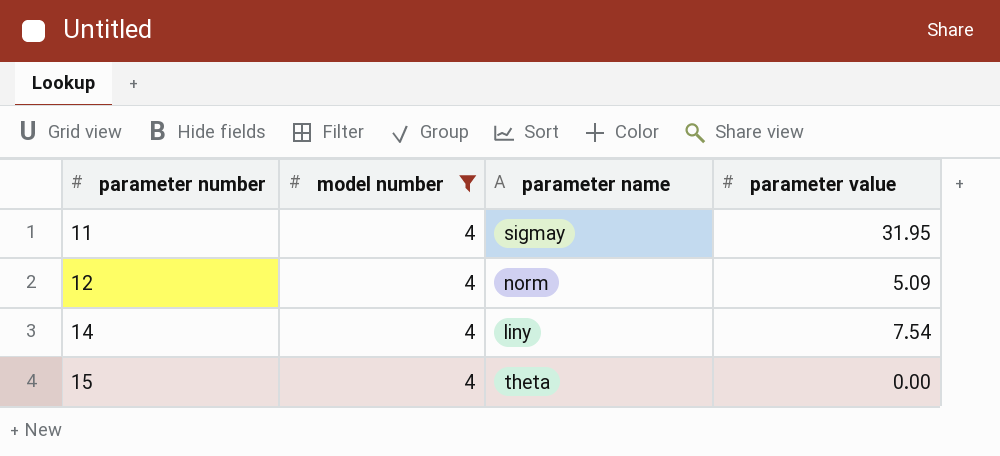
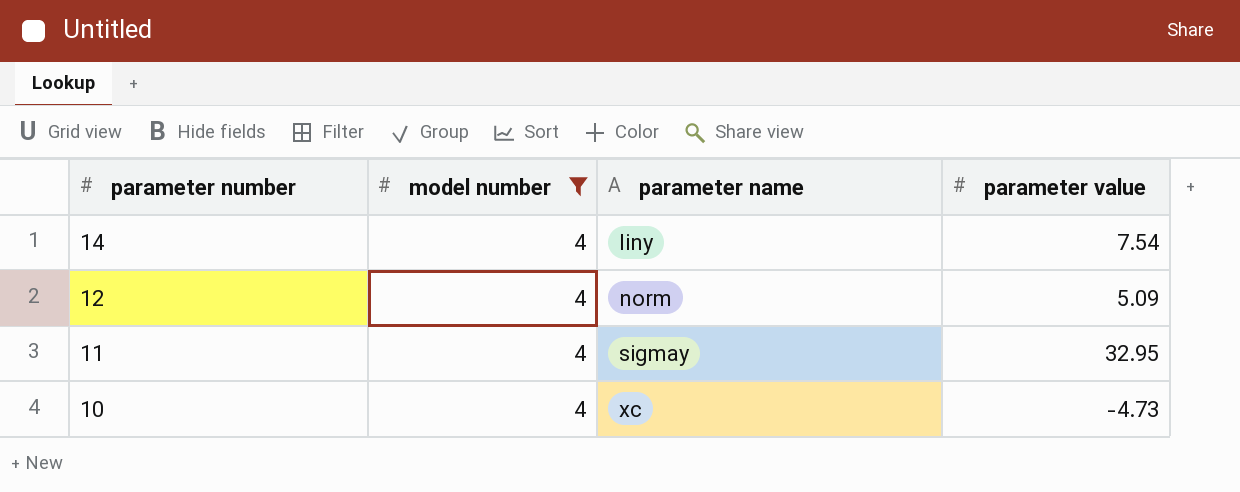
row order: parameter number ascending -> parameter number descending
row 15: 4 | theta | 0.00 -> none
11 | parameter value: 31.95 -> 32.95
row 10: none -> 4 | xc | -4.73

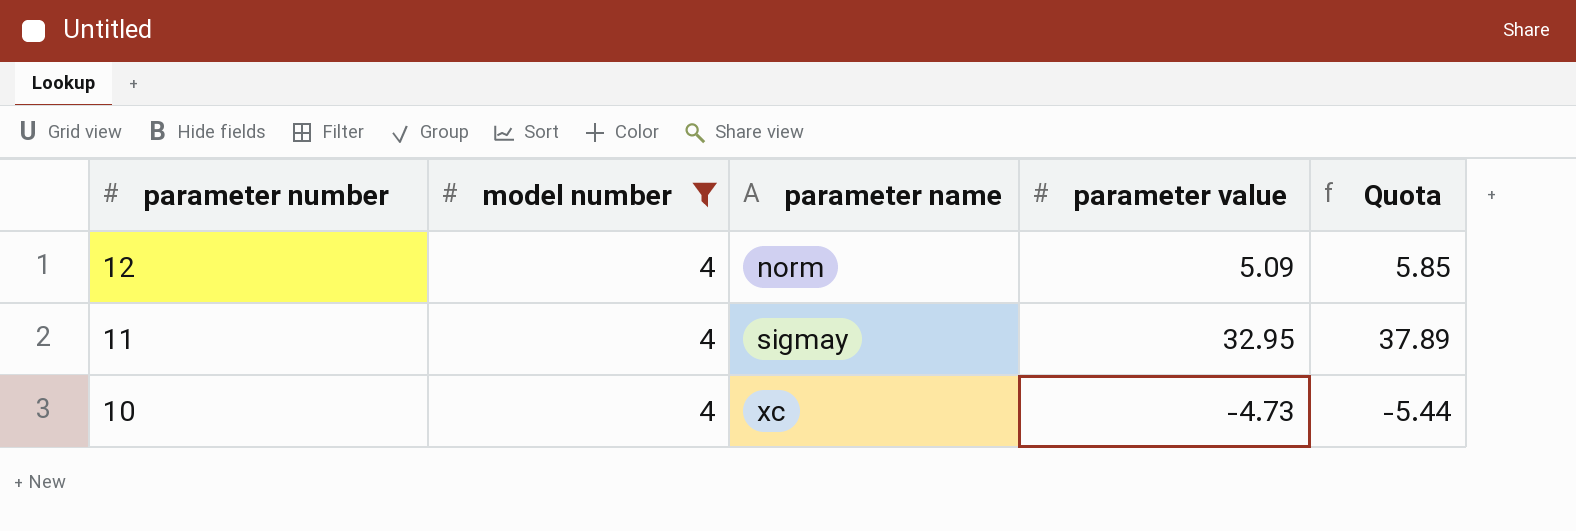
column Quota | formula: none -> [parameter value] * 1.15
row 14: 4 | liny | 7.54 -> none

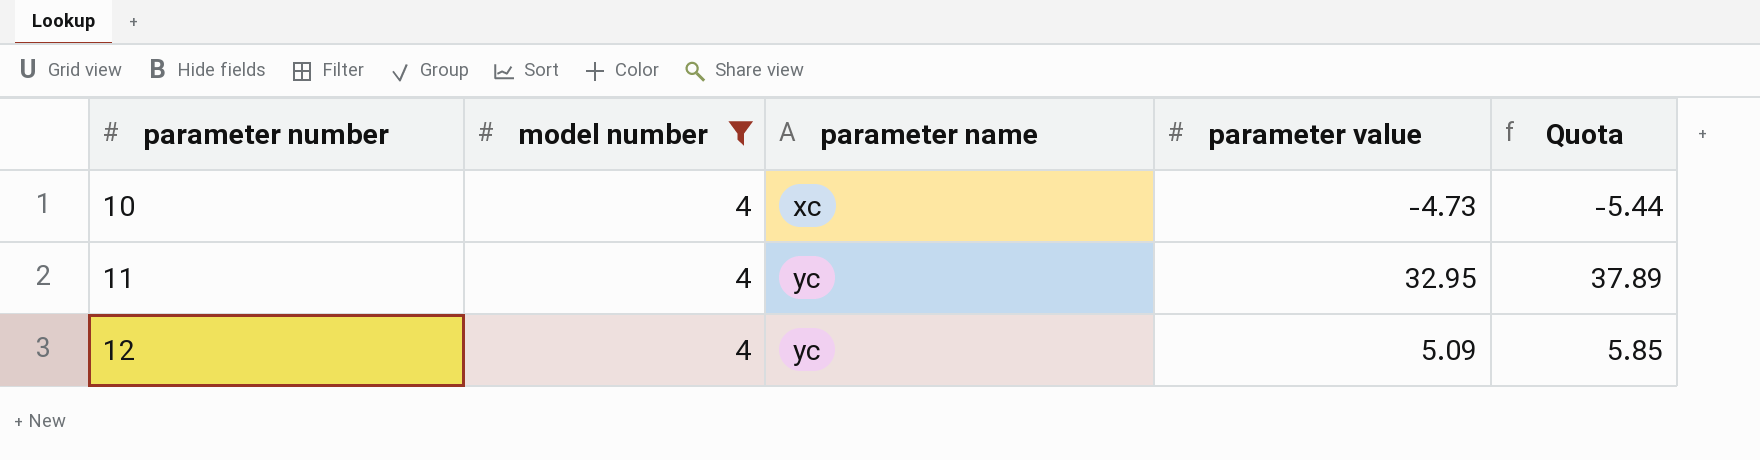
row order: parameter number descending -> parameter number ascending
11 | parameter name: sigmay -> yc
12 | parameter name: norm -> yc

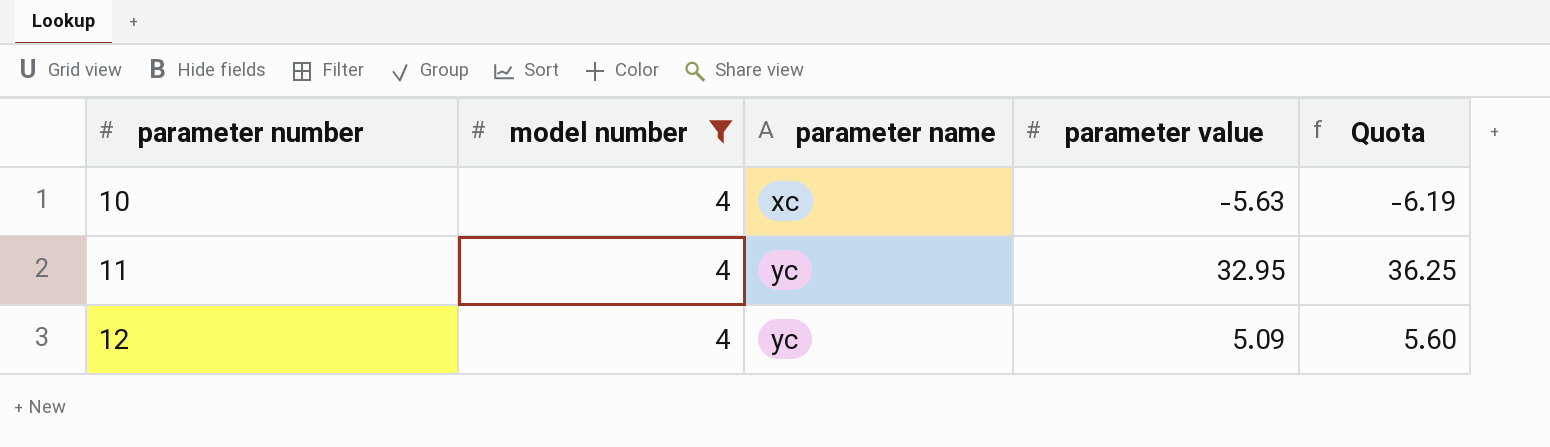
column Quota | formula: [parameter value] * 1.15 -> [parameter value] * 1.1
10 | parameter value: -4.73 -> -5.63

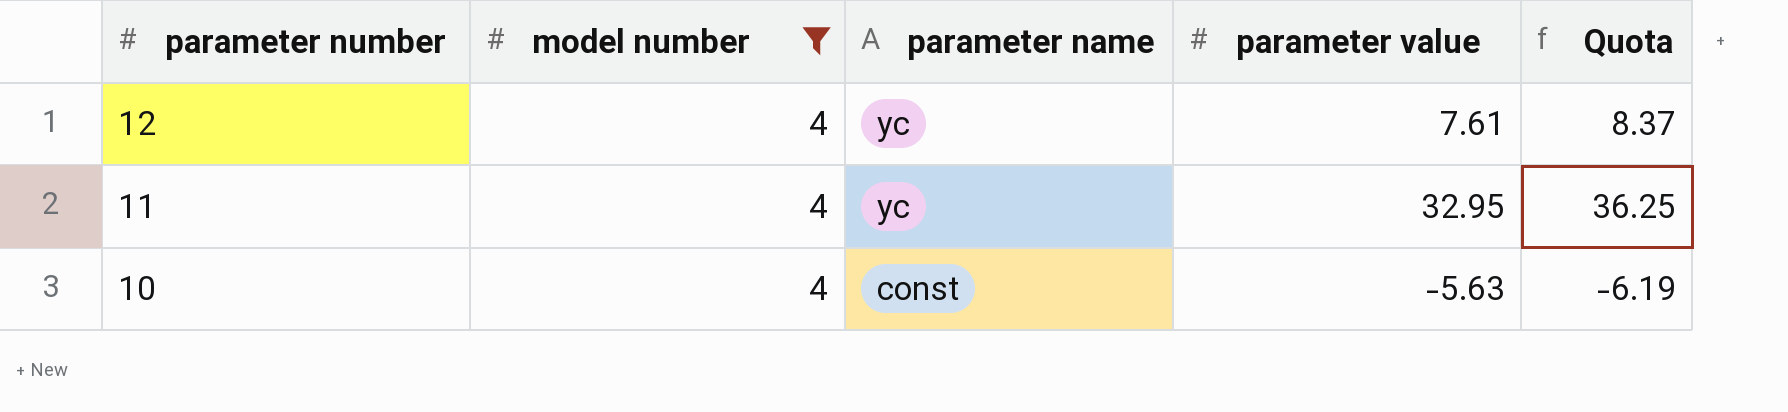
row order: parameter number ascending -> parameter number descending
12 | parameter value: 5.09 -> 7.61
12 | Quota: 5.60 -> 8.37
10 | parameter name: xc -> const

